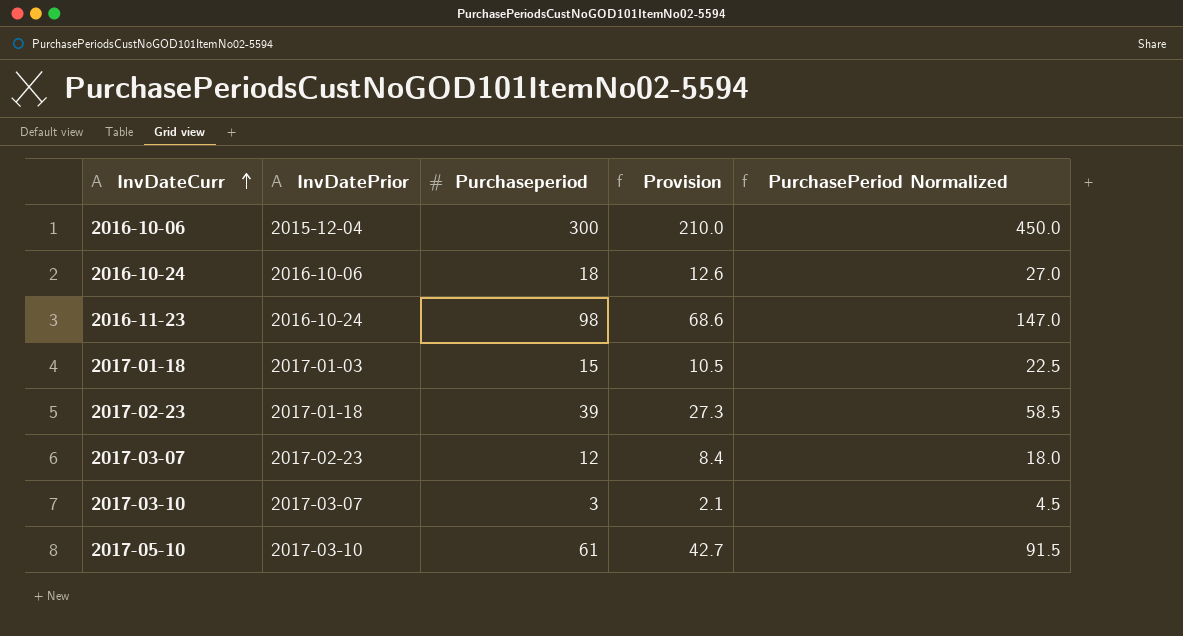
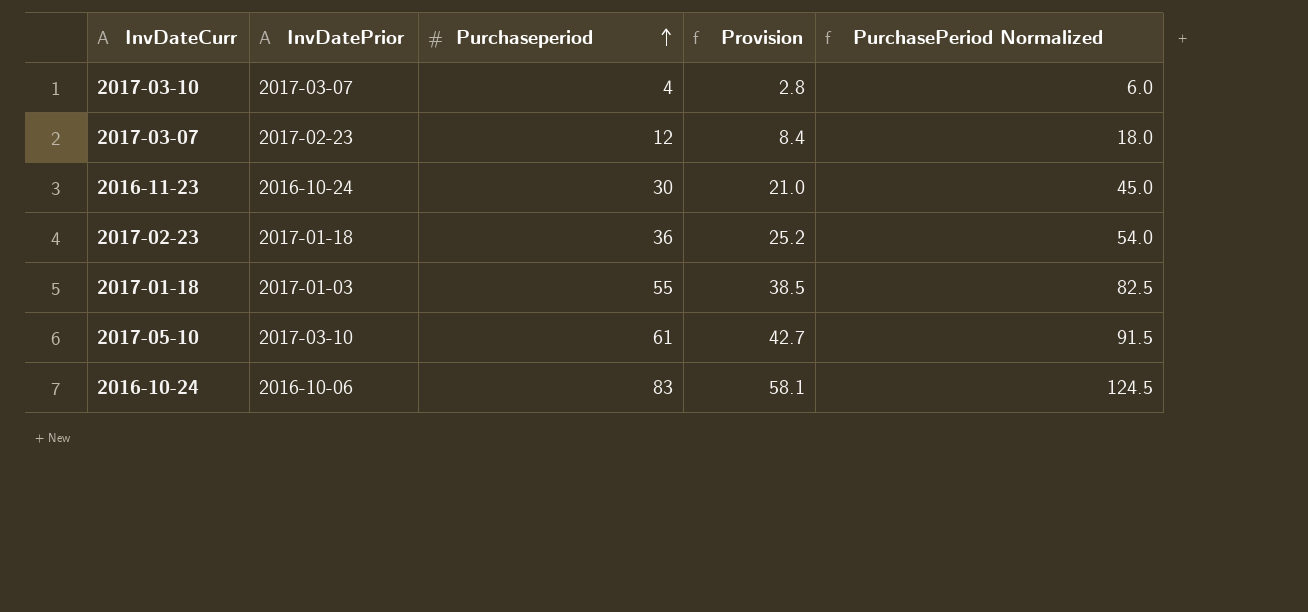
row order: InvDateCurr ascending -> Purchaseperiod ascending
row 2016-10-06: 2015-12-04 | 300 | 210.0 | 450.0 -> none
2017-03-10 | Purchaseperiod: 3 -> 4
2017-03-10 | Provision: 2.1 -> 2.8
2017-03-10 | PurchasePeriod Normalized: 4.5 -> 6.0
2016-11-23 | Purchaseperiod: 98 -> 30
2016-11-23 | Provision: 68.6 -> 21.0
2016-11-23 | PurchasePeriod Normalized: 147.0 -> 45.0
2017-02-23 | Purchaseperiod: 39 -> 36
2017-02-23 | Provision: 27.3 -> 25.2
2017-02-23 | PurchasePeriod Normalized: 58.5 -> 54.0
2017-01-18 | Purchaseperiod: 15 -> 55
2017-01-18 | Provision: 10.5 -> 38.5
2017-01-18 | PurchasePeriod Normalized: 22.5 -> 82.5
2016-10-24 | Purchaseperiod: 18 -> 83
2016-10-24 | Provision: 12.6 -> 58.1
2016-10-24 | PurchasePeriod Normalized: 27.0 -> 124.5

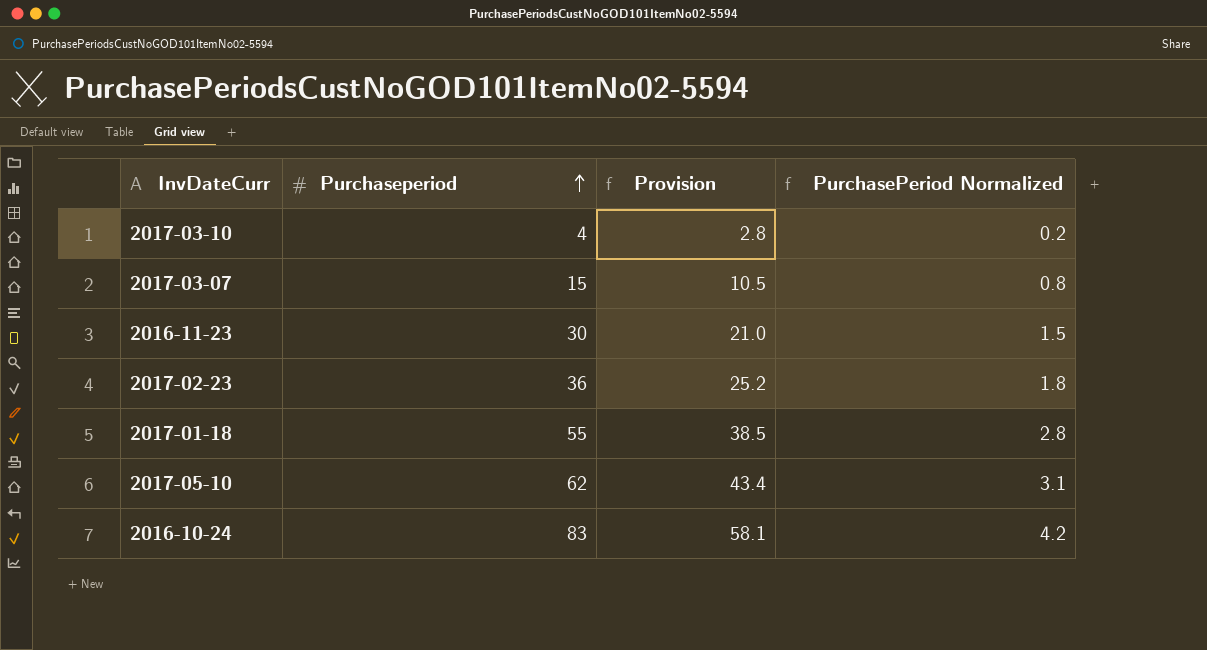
column InvDatePrior | position: 2 -> none
column PurchasePeriod Normalized | formula: [Purchaseperiod] * 1.5 -> [Purchaseperiod] * 0.05
2017-03-07 | Purchaseperiod: 12 -> 15
2017-03-07 | Provision: 8.4 -> 10.5
2017-05-10 | Purchaseperiod: 61 -> 62
2017-05-10 | Provision: 42.7 -> 43.4

